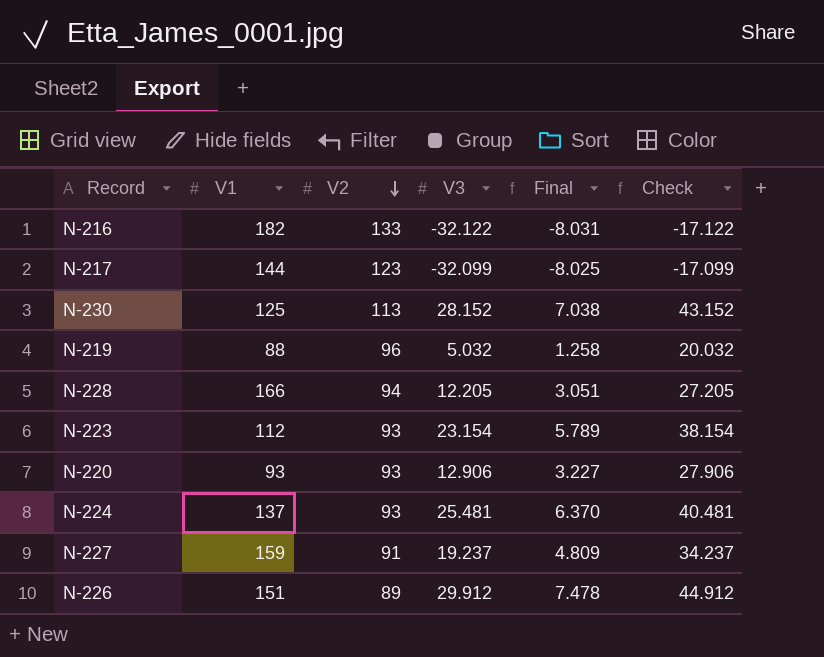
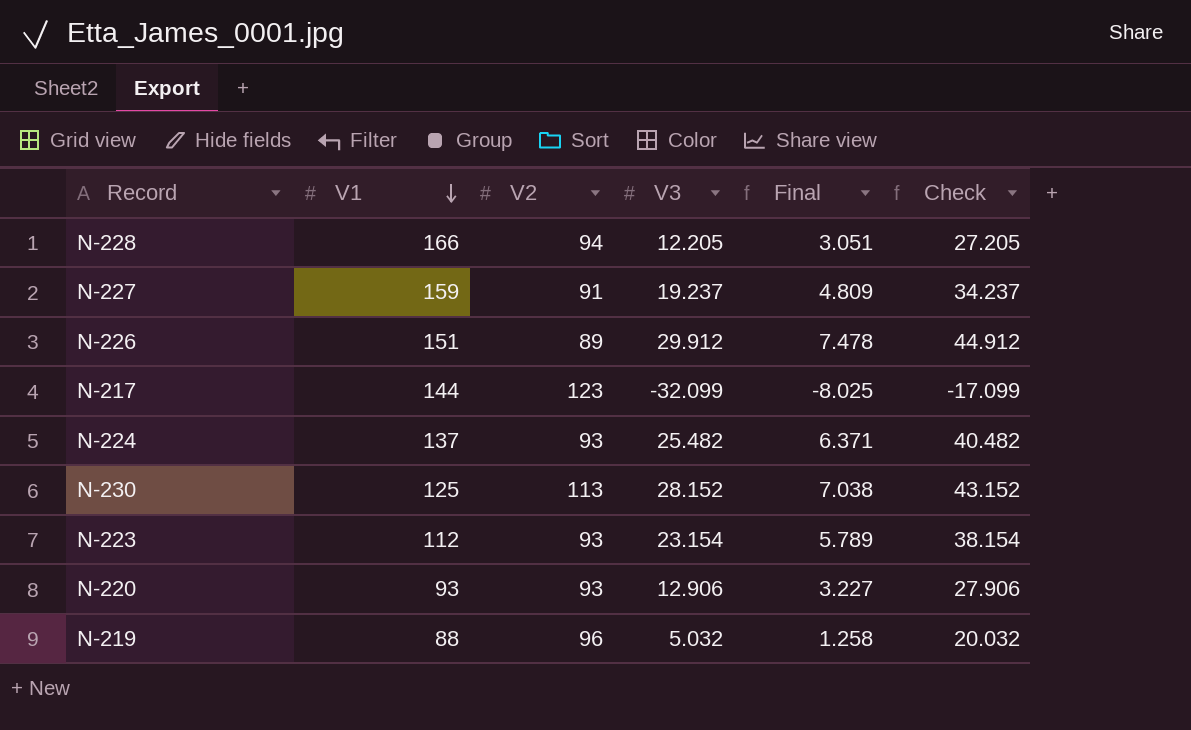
row order: V2 descending -> V1 descending
row N-216: 182 | 133 | -32.122 | -8.031 | -17.122 -> none
N-224 | V3: 25.481 -> 25.482
N-224 | Final: 6.370 -> 6.371
N-224 | Check: 40.481 -> 40.482

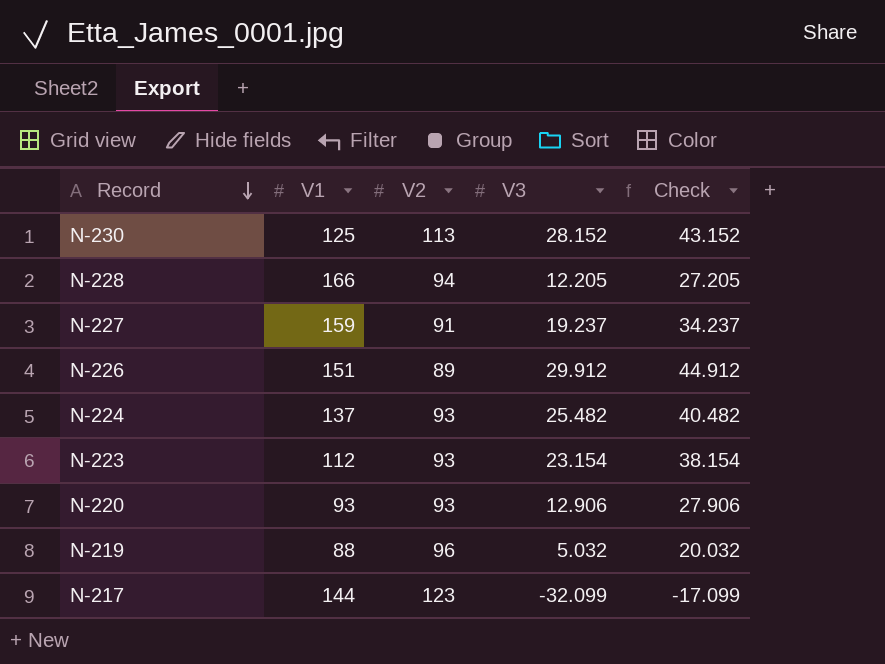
row order: V1 descending -> Record descending
column Final | formula: [V3] * 0.25 -> none

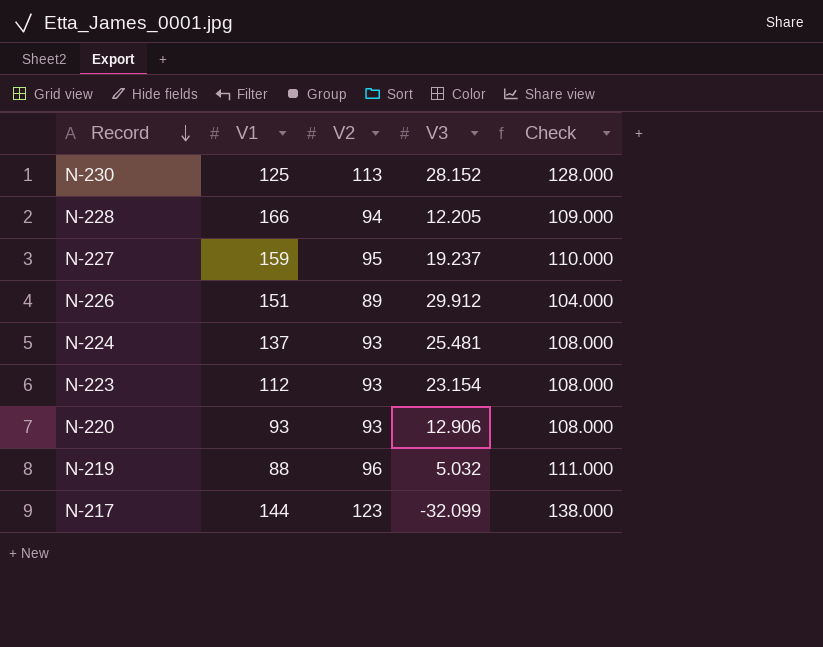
column Check | formula: [V3] + 15 -> [V2] + 15
N-227 | V2: 91 -> 95
N-224 | V3: 25.482 -> 25.481

